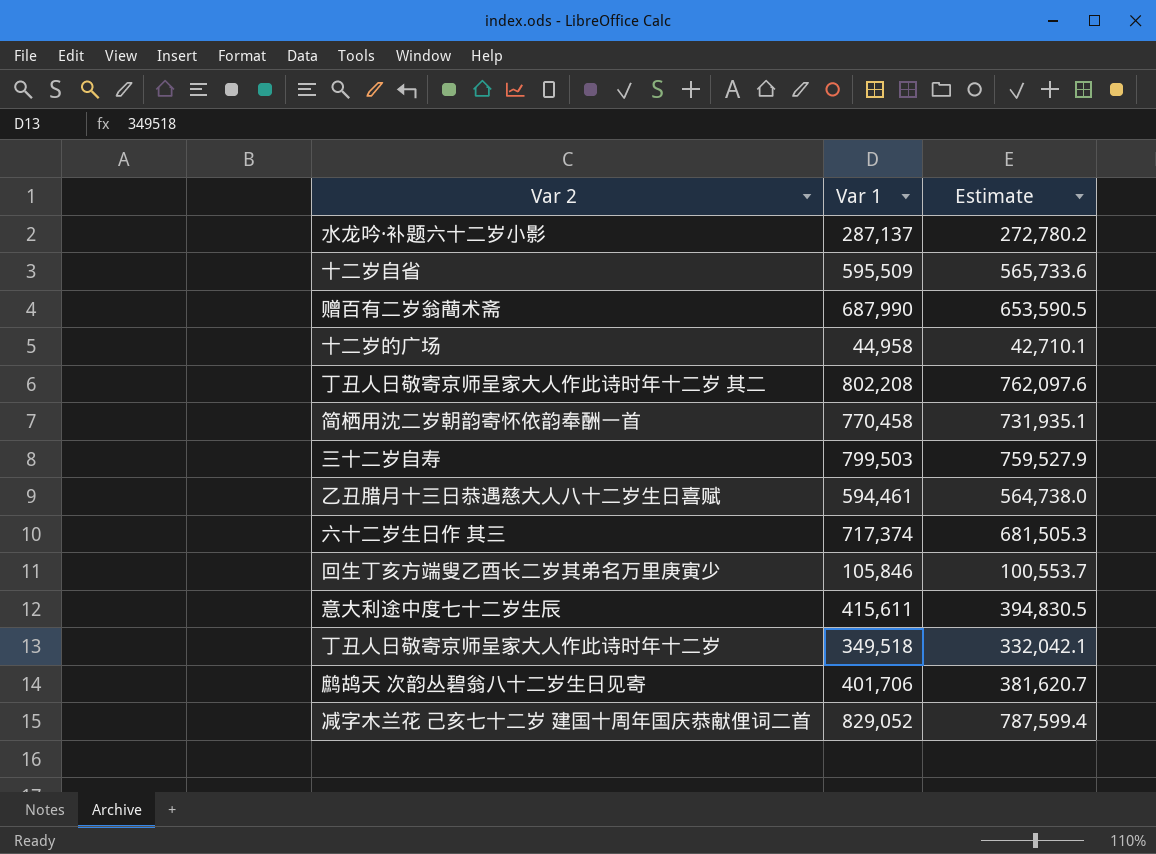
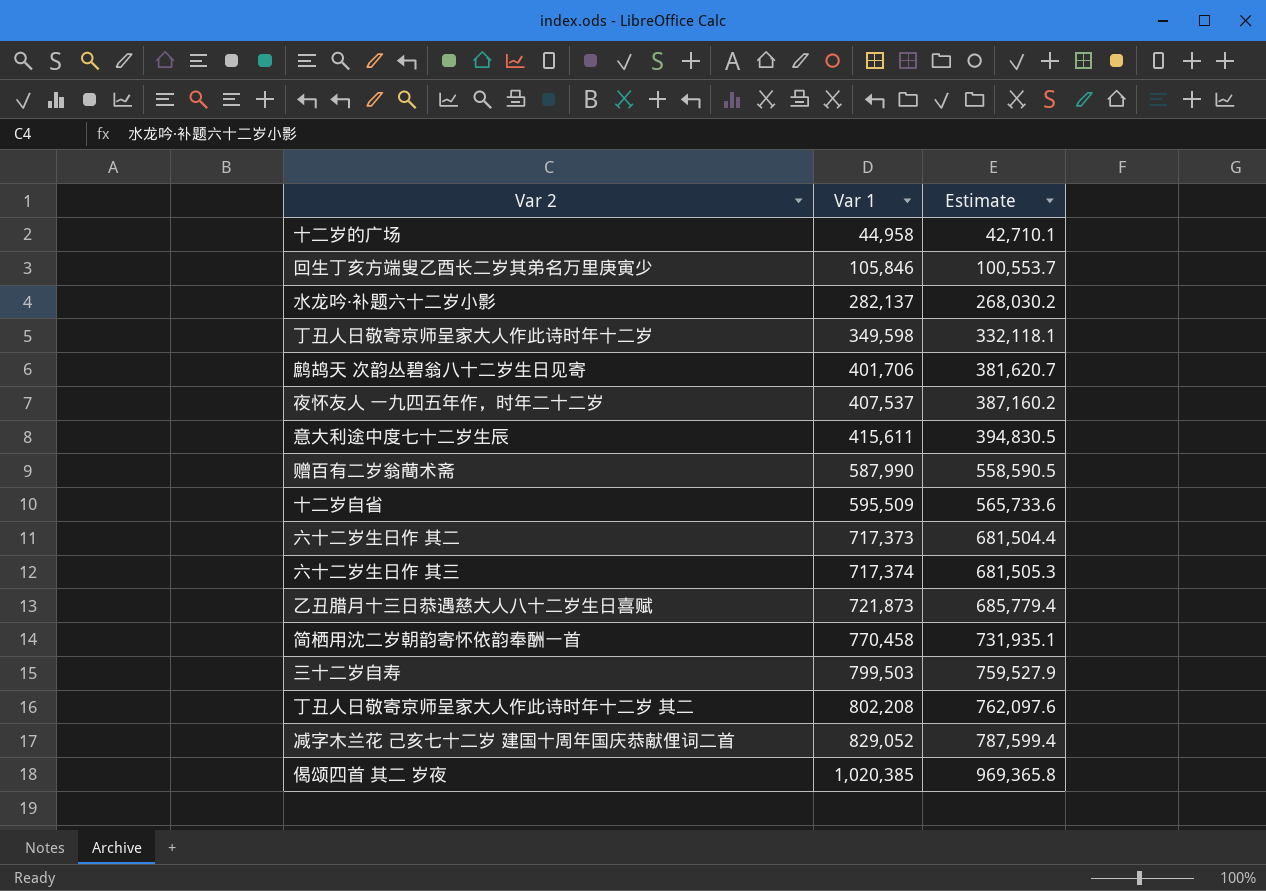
row order: none -> Var 1 ascending
水龙吟·补题六十二岁小影 | Var 1: 287,137 -> 282,137
水龙吟·补题六十二岁小影 | Estimate: 272,780.2 -> 268,030.2
丁丑人日敬寄京师呈家大人作此诗时年十二岁 | Var 1: 349,518 -> 349,598
丁丑人日敬寄京师呈家大人作此诗时年十二岁 | Estimate: 332,042.1 -> 332,118.1
row 夜怀友人 一九四五年作，时年二十二岁: none -> 407,537 | 387,160.2
赠百有二岁翁蕳术斋 | Var 1: 687,990 -> 587,990
赠百有二岁翁蕳术斋 | Estimate: 653,590.5 -> 558,590.5
row 六十二岁生日作 其二: none -> 717,373 | 681,504.4
乙丑腊月十三日恭遇慈大人八十二岁生日喜赋 | Var 1: 594,461 -> 721,873
乙丑腊月十三日恭遇慈大人八十二岁生日喜赋 | Estimate: 564,738.0 -> 685,779.4
row 偈颂四首 其二 岁夜: none -> 1,020,385 | 969,365.8

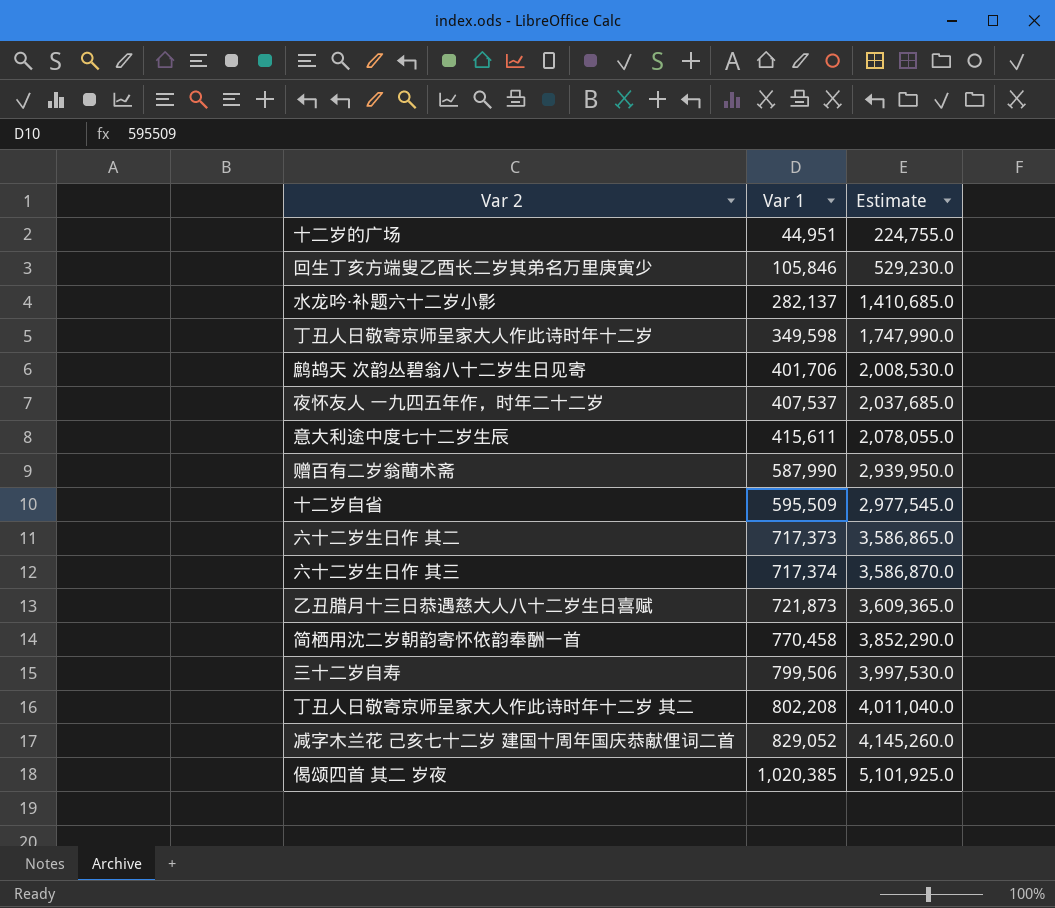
column Estimate | formula: [Var 1] * 0.95 -> [Var 1] * 5
十二岁的广场 | Var 1: 44,958 -> 44,951
三十二岁自寿 | Var 1: 799,503 -> 799,506

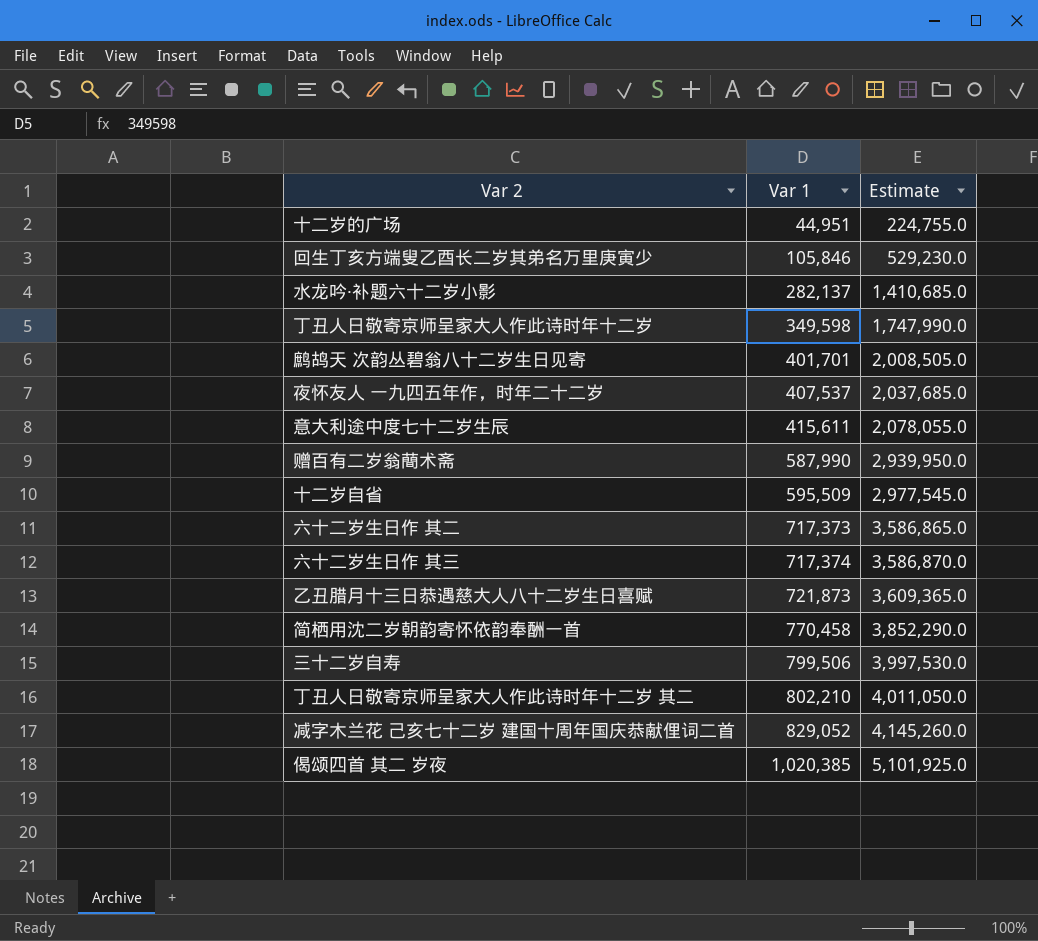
鹧鸪天 次韵丛碧翁八十二岁生日见寄 | Var 1: 401,706 -> 401,701
鹧鸪天 次韵丛碧翁八十二岁生日见寄 | Estimate: 2,008,530.0 -> 2,008,505.0
丁丑人日敬寄京师呈家大人作此诗时年十二岁 其二 | Var 1: 802,208 -> 802,210
丁丑人日敬寄京师呈家大人作此诗时年十二岁 其二 | Estimate: 4,011,040.0 -> 4,011,050.0

